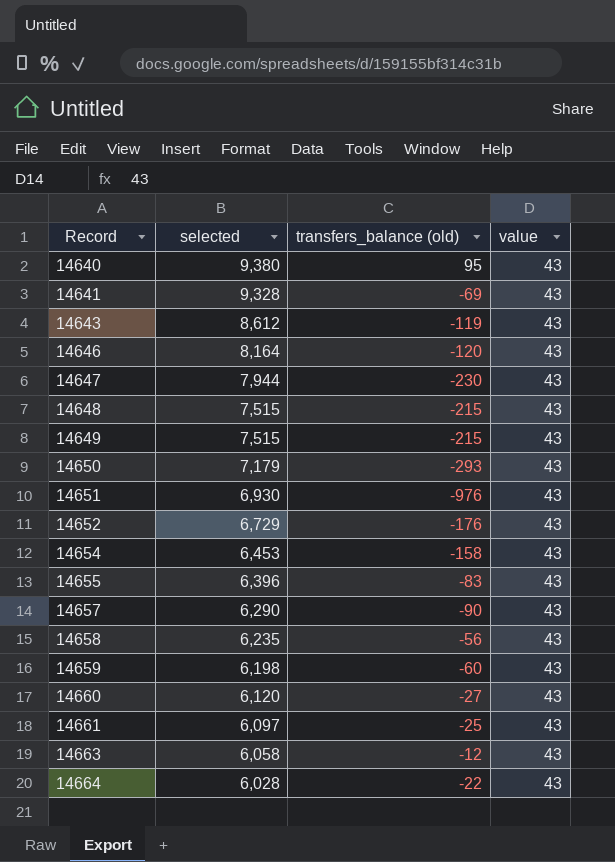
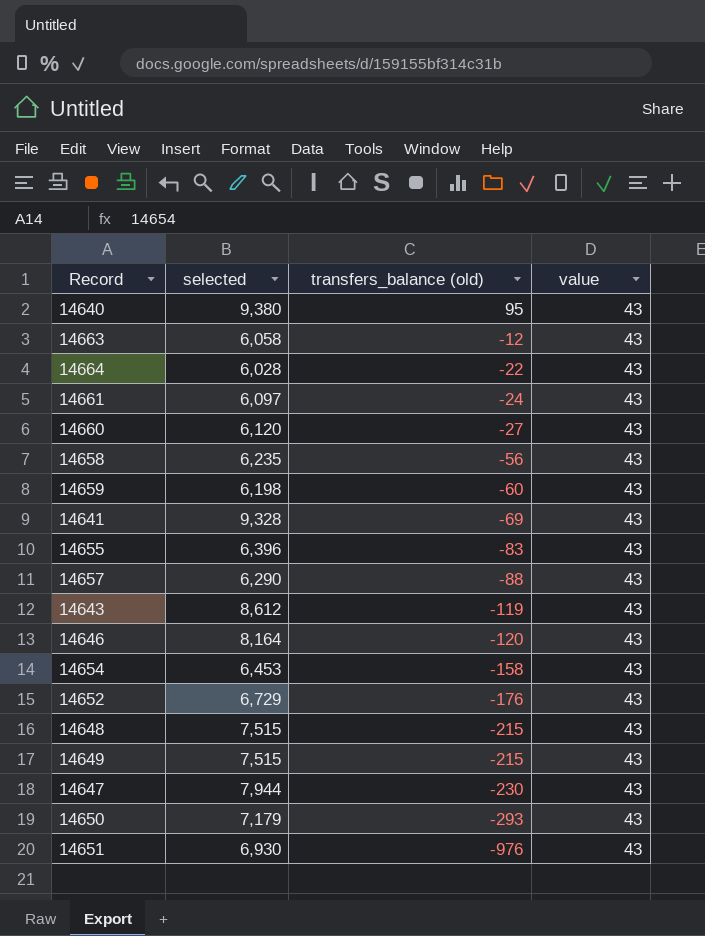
row order: Record ascending -> transfers_balance (old) descending
14661 | transfers_balance (old): -25 -> -24
14657 | transfers_balance (old): -90 -> -88

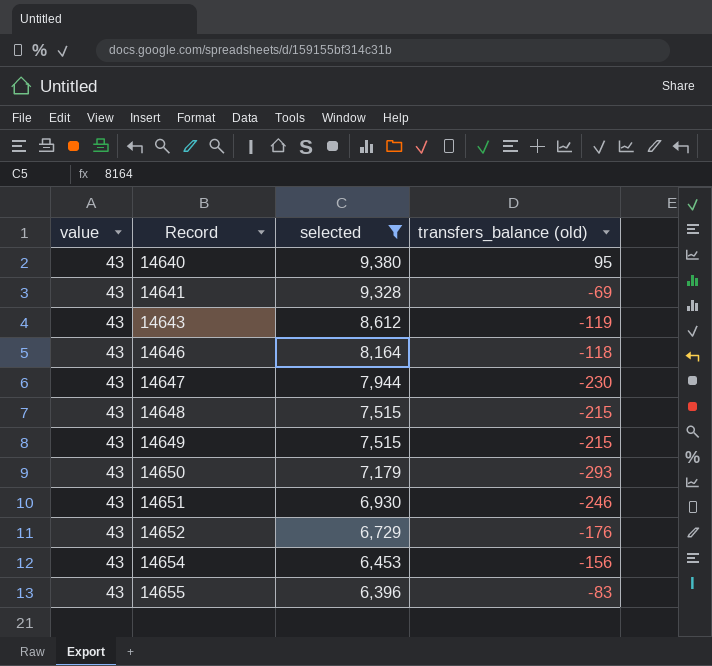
filter: none -> selected >= 6,396
row order: transfers_balance (old) descending -> Record ascending
column value | position: 4 -> 1
14646 | transfers_balance (old): -120 -> -118
14651 | transfers_balance (old): -976 -> -246
14654 | transfers_balance (old): -158 -> -156

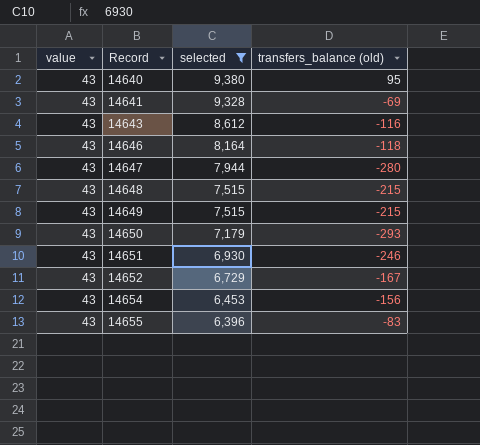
14643 | transfers_balance (old): -119 -> -116
14647 | transfers_balance (old): -230 -> -280
14652 | transfers_balance (old): -176 -> -167

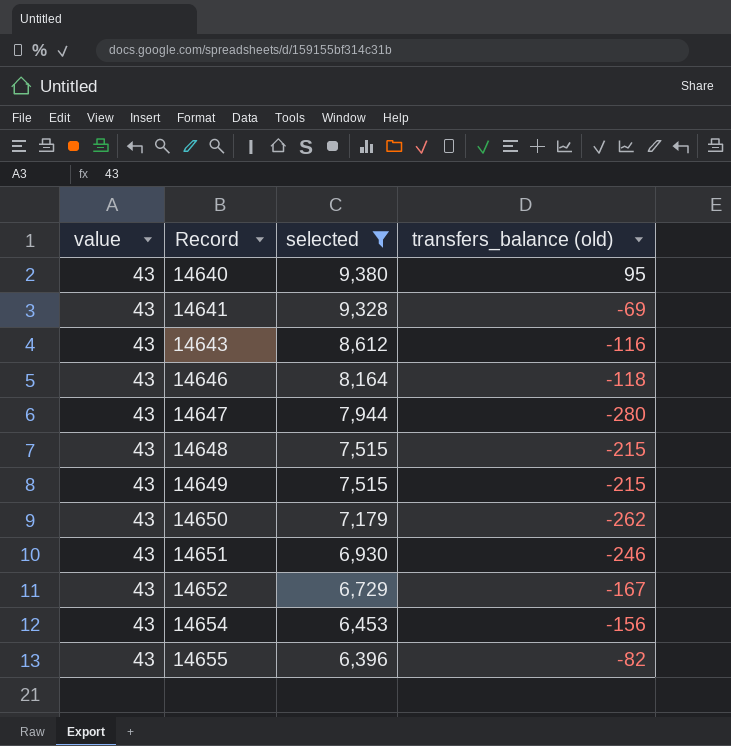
14650 | transfers_balance (old): -293 -> -262
14655 | transfers_balance (old): -83 -> -82

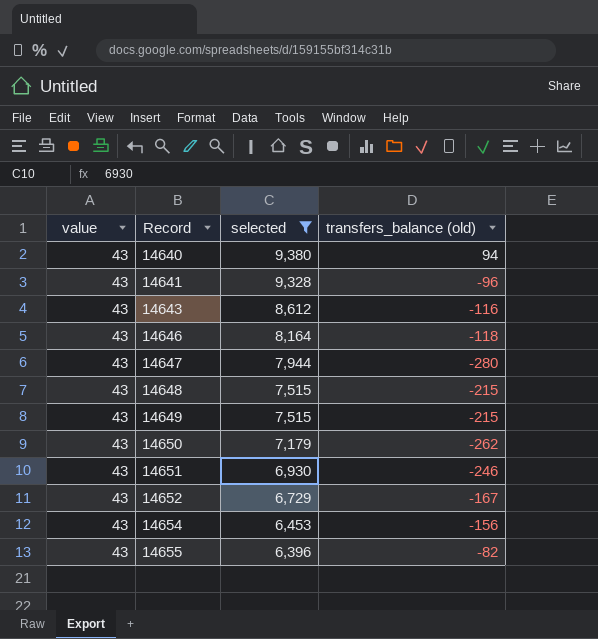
14640 | transfers_balance (old): 95 -> 94
14641 | transfers_balance (old): -69 -> -96

